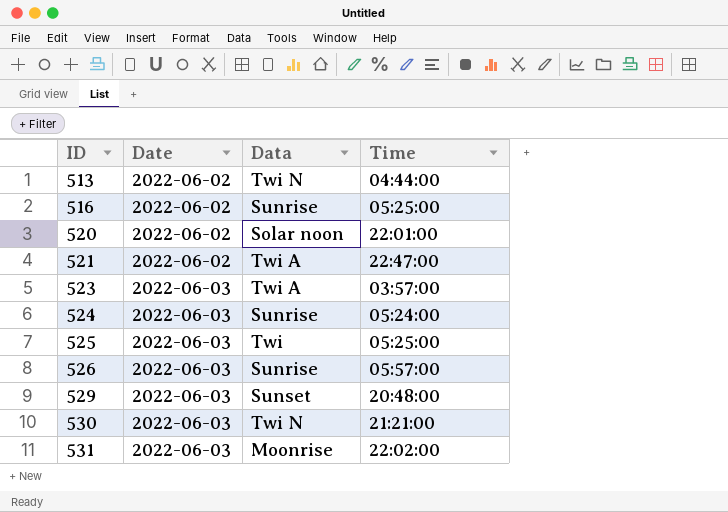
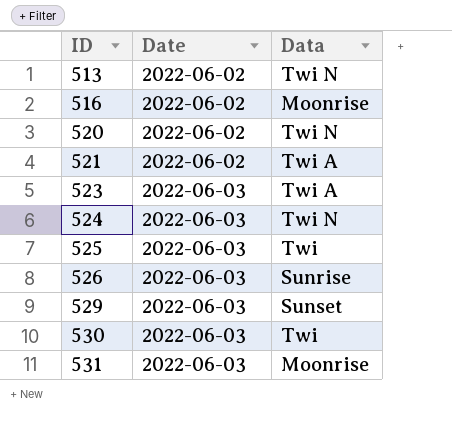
column Time | position: 4 -> none
516 | Data: Sunrise -> Moonrise
520 | Data: Solar noon -> Twi N
524 | Data: Sunrise -> Twi N
530 | Data: Twi N -> Twi

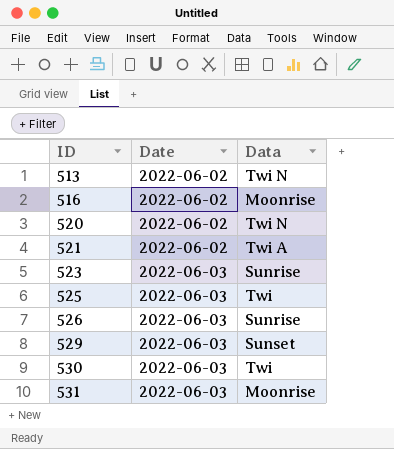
row 524: 2022-06-03 | Twi N -> none
523 | Data: Twi A -> Sunrise

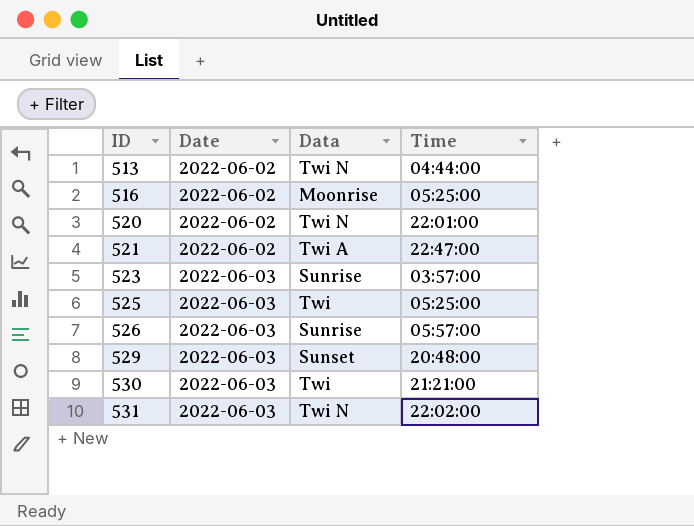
column Time | position: none -> 4
531 | Data: Moonrise -> Twi N

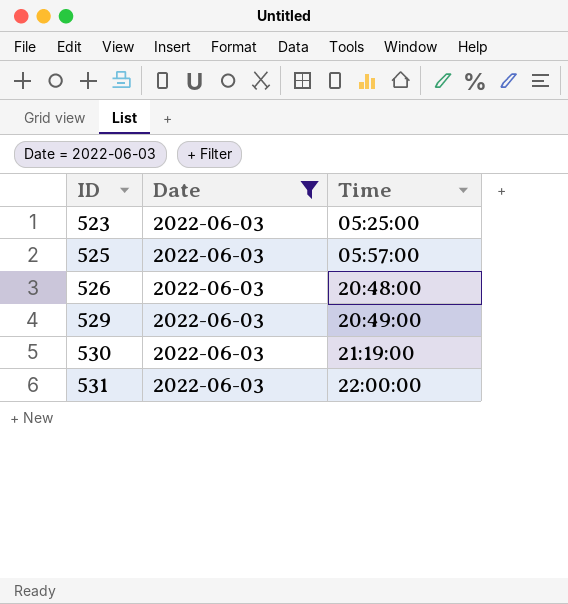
filter: none -> Date = 2022-06-03
column Data | position: 3 -> none
523 | Time: 03:57:00 -> 05:25:00
525 | Time: 05:25:00 -> 05:57:00
526 | Time: 05:57:00 -> 20:48:00
529 | Time: 20:48:00 -> 20:49:00
530 | Time: 21:21:00 -> 21:19:00
531 | Time: 22:02:00 -> 22:00:00

